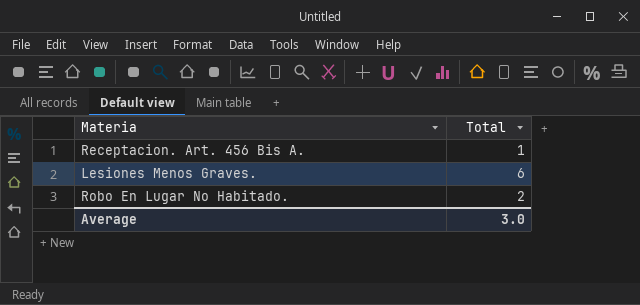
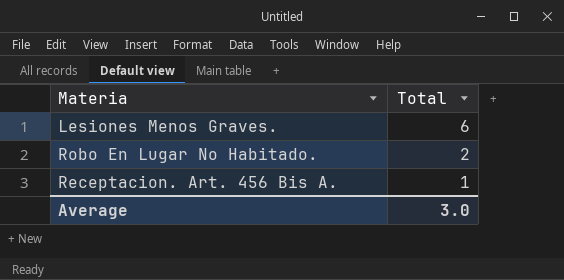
row order: none -> Total descending

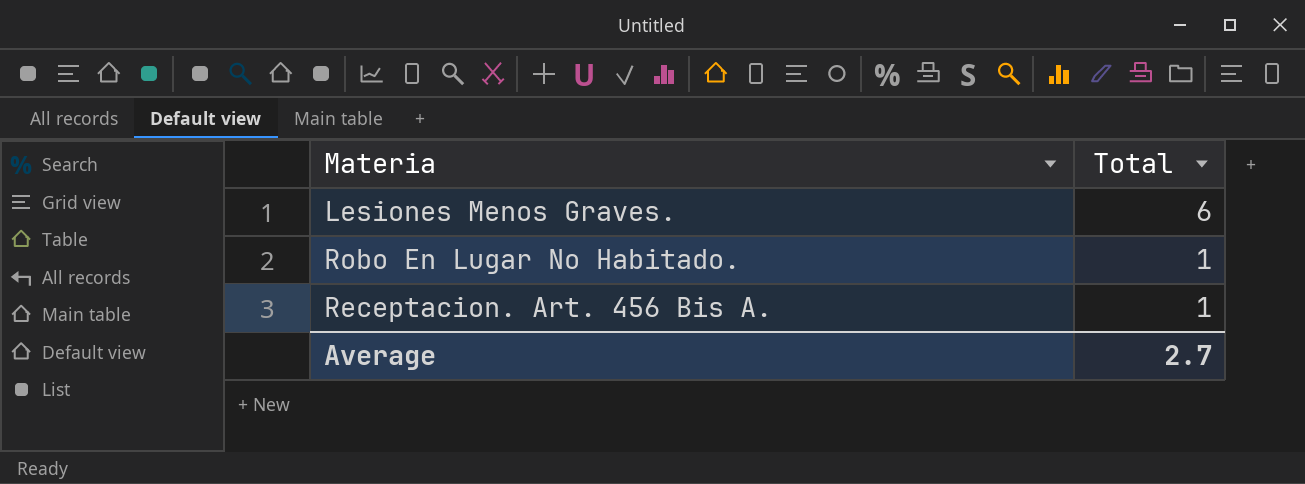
Robo En Lugar No Habitado. | Total: 2 -> 1
Average | Total: 3.0 -> 2.7

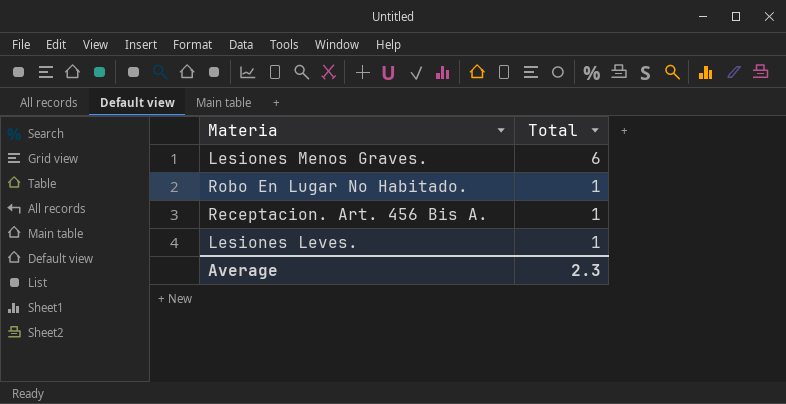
row Lesiones Leves.: none -> 1
Average | Total: 2.7 -> 2.3

